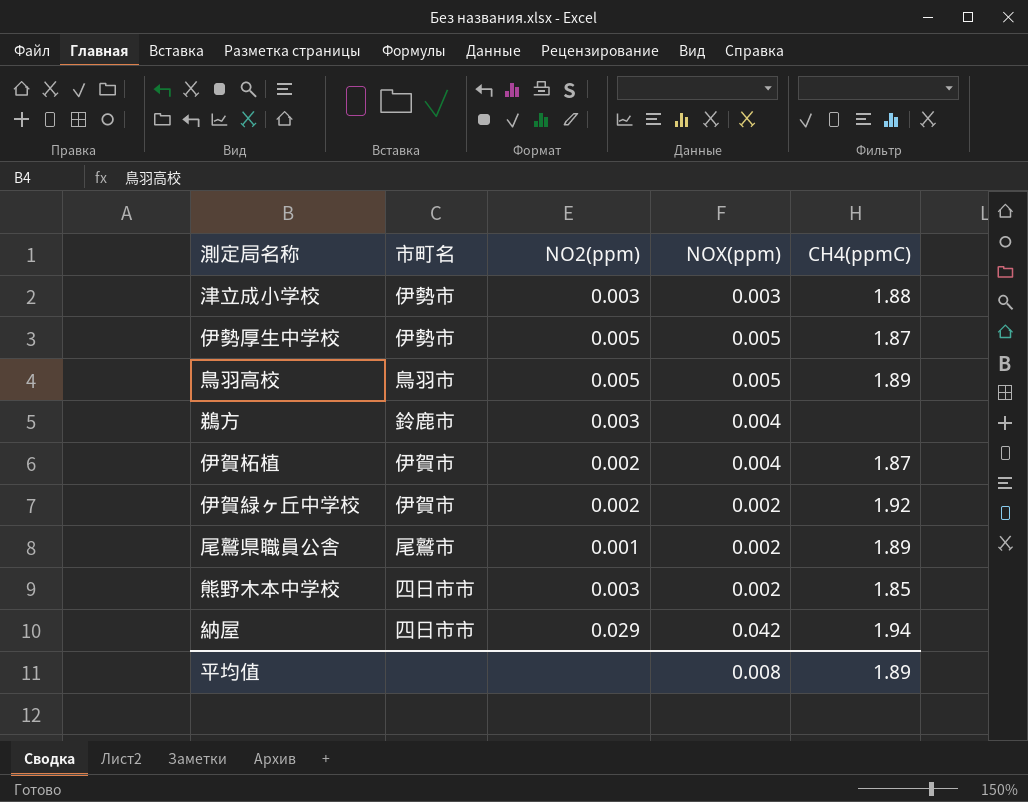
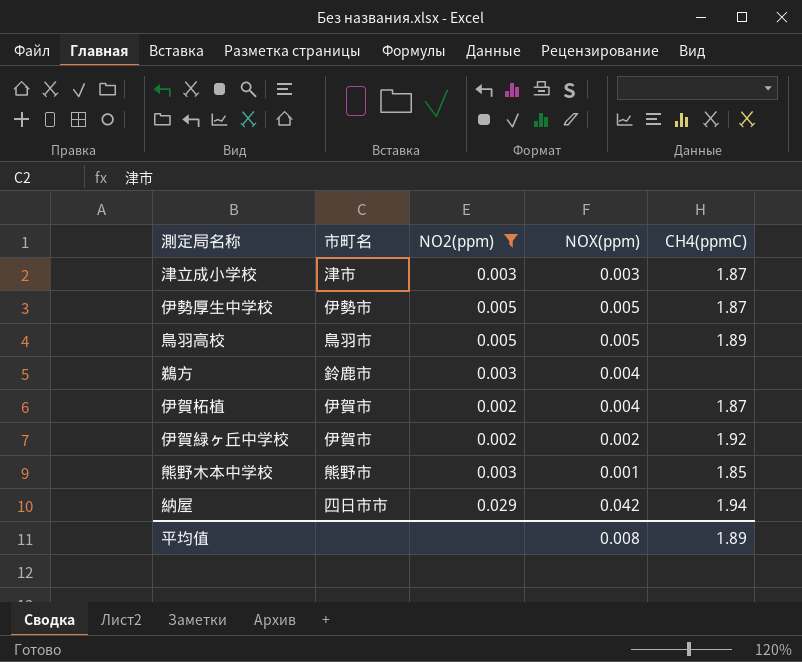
filter: none -> NO2(ppm) != 0.001
津立成小学校 | 市町名: 伊勢市 -> 津市
津立成小学校 | CH4(ppmC): 1.88 -> 1.87
熊野木本中学校 | 市町名: 四日市市 -> 熊野市
熊野木本中学校 | NOX(ppm): 0.002 -> 0.001

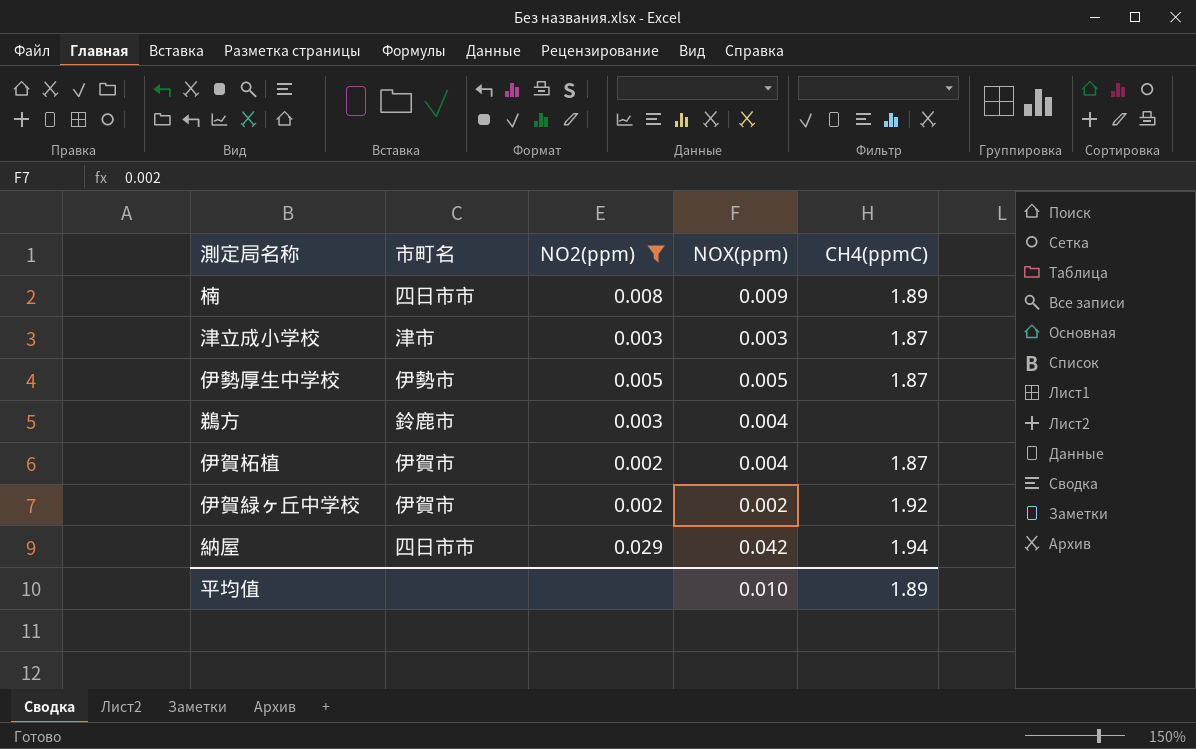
row 鳥羽高校: 鳥羽市 | 0.005 | 0.005 | 1.89 -> none
row 熊野木本中学校: 熊野市 | 0.003 | 0.001 | 1.85 -> none
row 楠: none -> 四日市市 | 0.008 | 0.009 | 1.89
平均值 | NOX(ppm): 0.008 -> 0.010

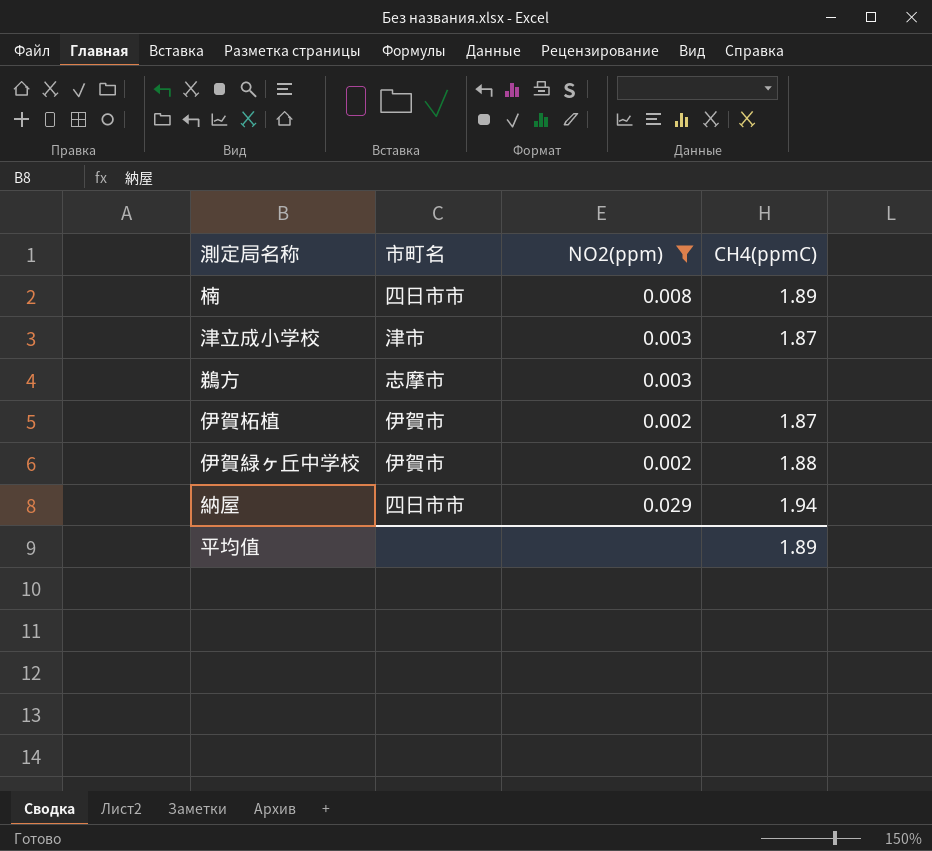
column NOX(ppm) | position: 4 -> none
row 伊勢厚生中学校: 伊勢市 | 0.005 | 0.005 | 1.87 -> none
鵜方 | 市町名: 鈴鹿市 -> 志摩市
伊賀緑ヶ丘中学校 | CH4(ppmC): 1.92 -> 1.88

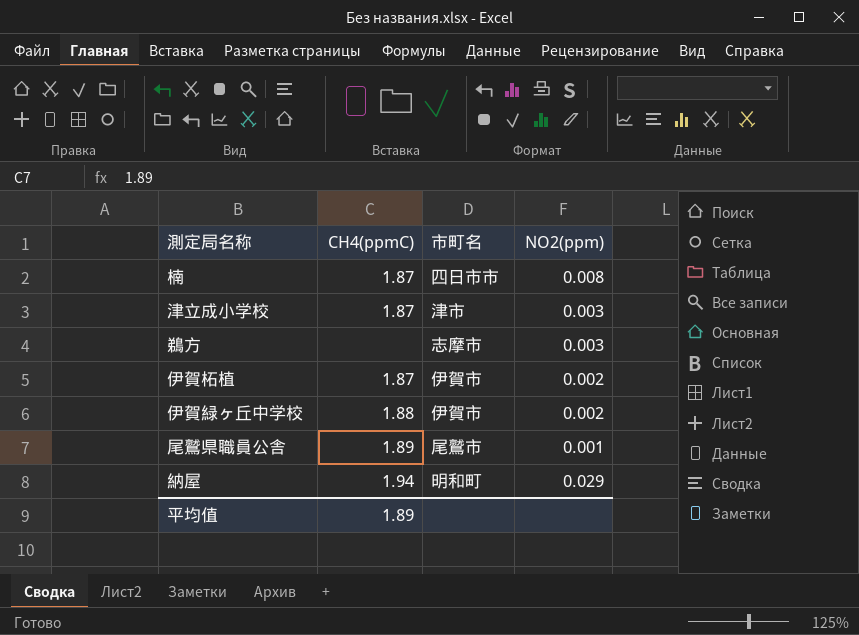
filter: NO2(ppm) != 0.001 -> none
column CH4(ppmC) | position: 4 -> 2
楠 | CH4(ppmC): 1.89 -> 1.87
納屋 | 市町名: 四日市市 -> 明和町

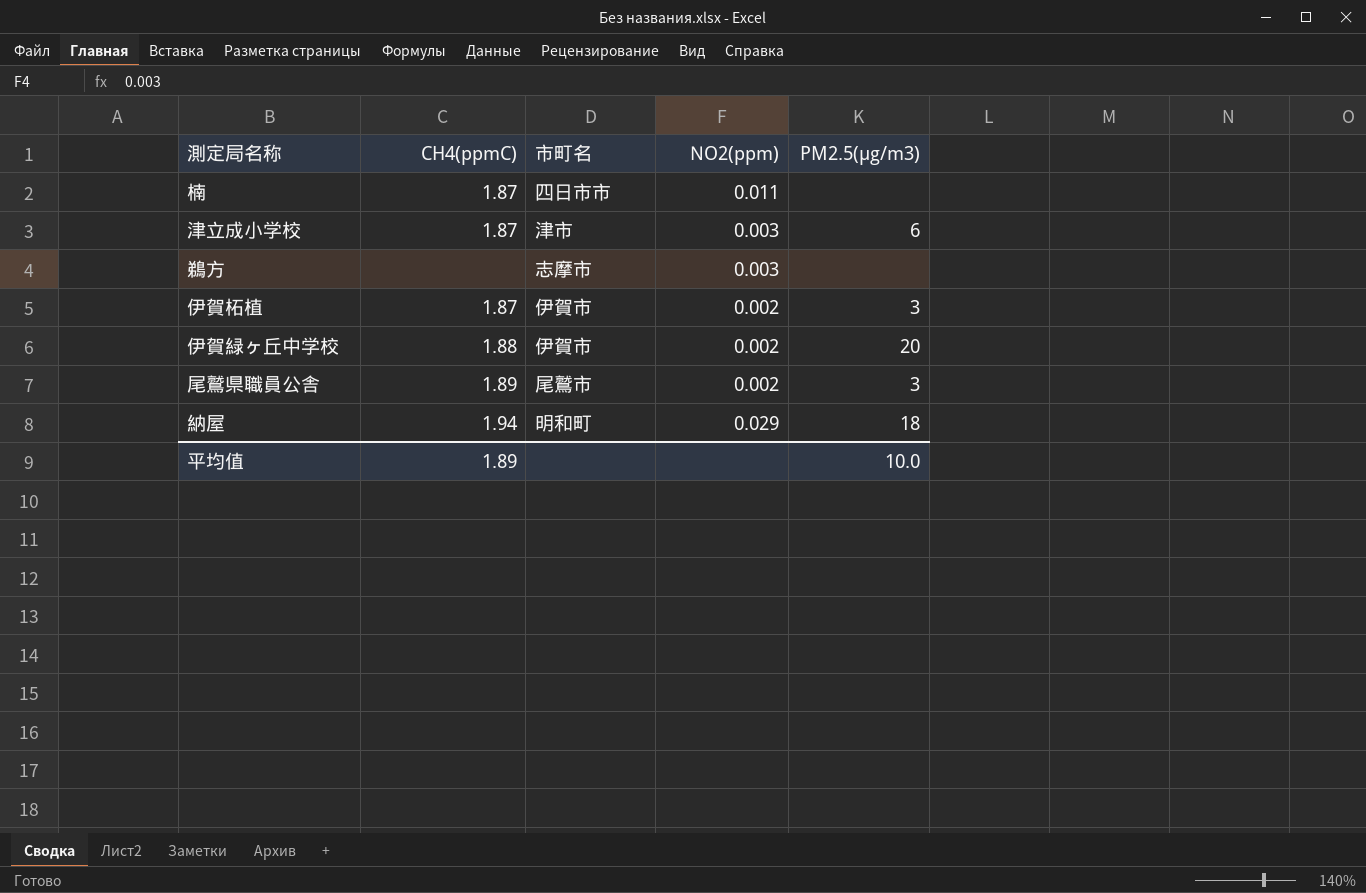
column PM2.5(μg/m3) | position: none -> 5
楠 | NO2(ppm): 0.008 -> 0.011
尾鷲県職員公舎 | NO2(ppm): 0.001 -> 0.002

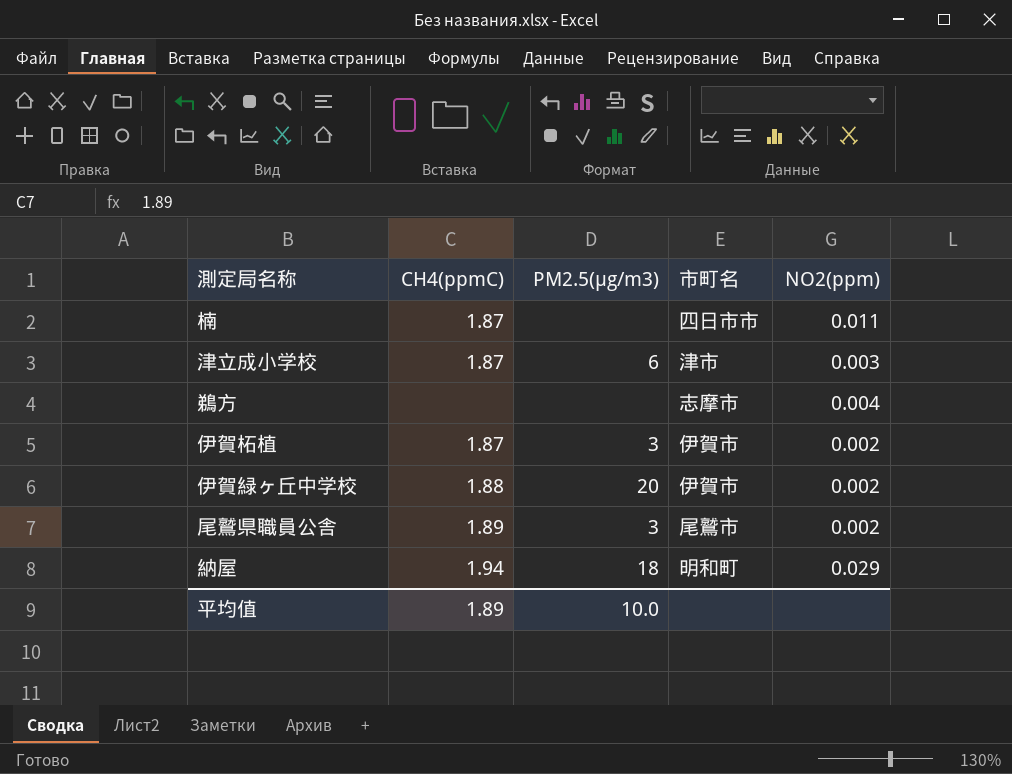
column PM2.5(μg/m3) | position: 5 -> 3
鵜方 | NO2(ppm): 0.003 -> 0.004

